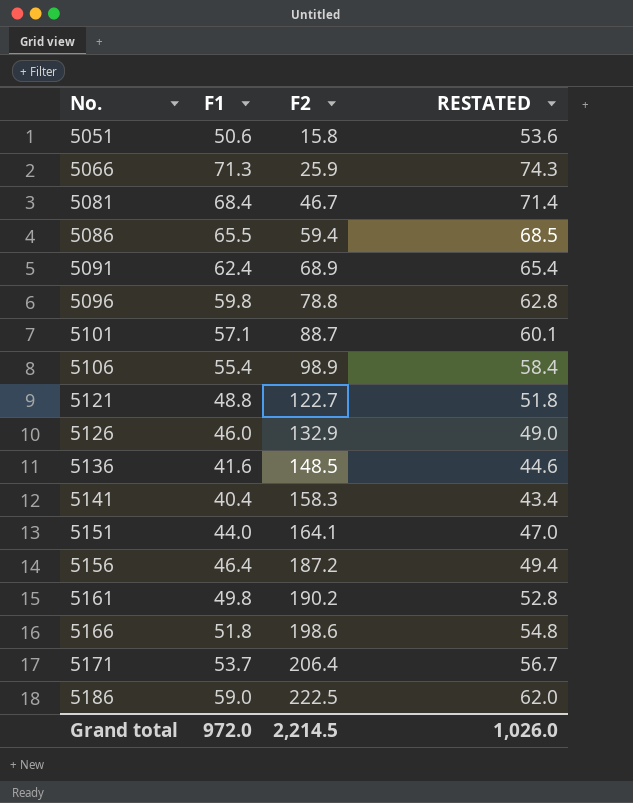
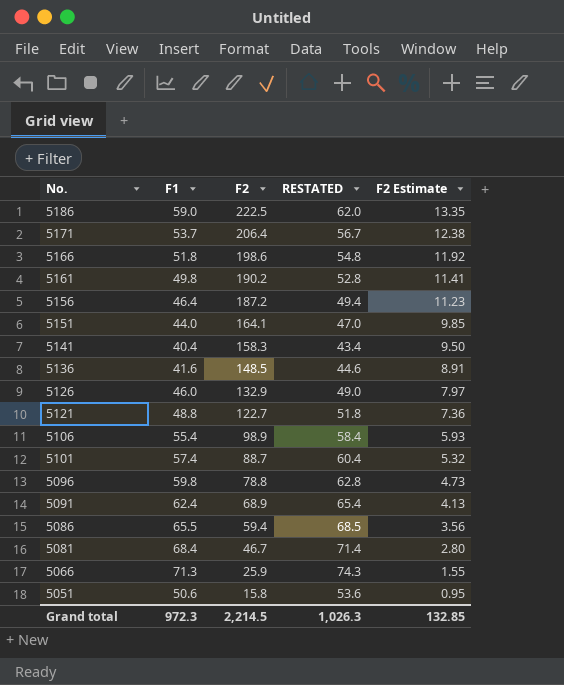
row order: No. ascending -> No. descending
column F2 Estimate | formula: none -> [F2] * 0.06
5101 | F1: 57.1 -> 57.4
5101 | RESTATED: 60.1 -> 60.4
Grand total | F1: 972.0 -> 972.3
Grand total | RESTATED: 1,026.0 -> 1,026.3

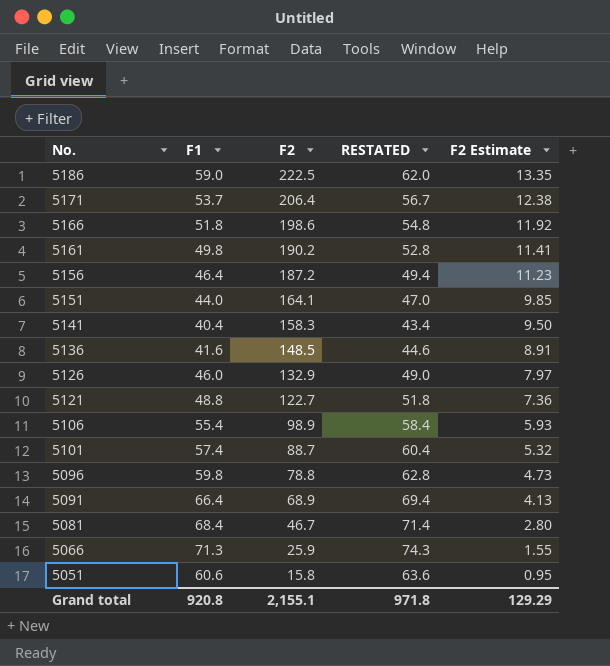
row 5086: 65.5 | 59.4 | 68.5 | 3.56 -> none
5091 | F1: 62.4 -> 66.4
5091 | RESTATED: 65.4 -> 69.4
5051 | F1: 50.6 -> 60.6
5051 | RESTATED: 53.6 -> 63.6
Grand total | F1: 972.3 -> 920.8
Grand total | F2: 2,214.5 -> 2,155.1
Grand total | RESTATED: 1,026.3 -> 971.8
Grand total | F2 Estimate: 132.85 -> 129.29

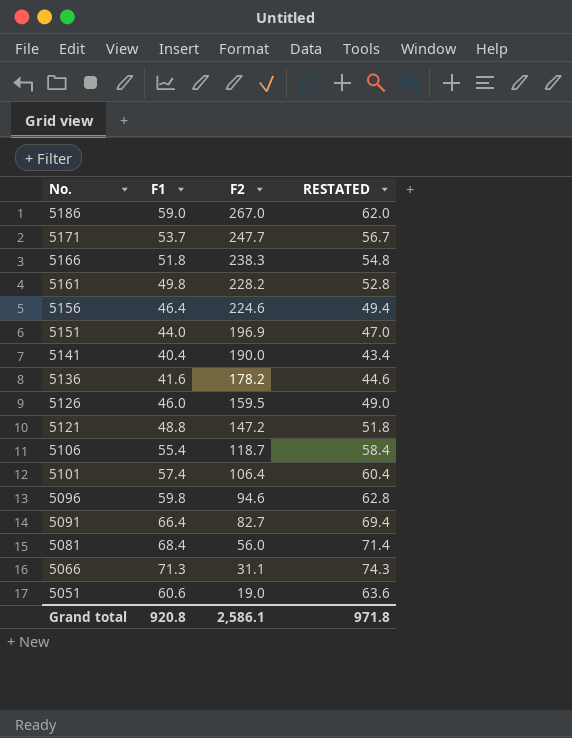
column F2 Estimate | formula: [F2] * 0.06 -> none
5186 | F2: 222.5 -> 267.0
5171 | F2: 206.4 -> 247.7
5166 | F2: 198.6 -> 238.3
5161 | F2: 190.2 -> 228.2
5156 | F2: 187.2 -> 224.6
5151 | F2: 164.1 -> 196.9
5141 | F2: 158.3 -> 190.0
5136 | F2: 148.5 -> 178.2
5126 | F2: 132.9 -> 159.5
5121 | F2: 122.7 -> 147.2
5106 | F2: 98.9 -> 118.7
5101 | F2: 88.7 -> 106.4
5096 | F2: 78.8 -> 94.6
5091 | F2: 68.9 -> 82.7
5081 | F2: 46.7 -> 56.0
5066 | F2: 25.9 -> 31.1
5051 | F2: 15.8 -> 19.0
Grand total | F2: 2,155.1 -> 2,586.1

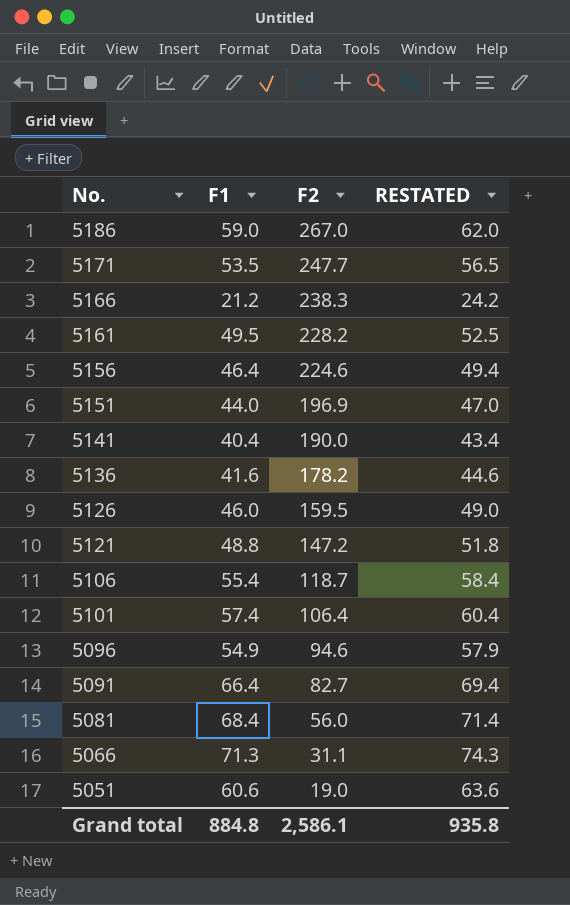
5171 | F1: 53.7 -> 53.5
5171 | RESTATED: 56.7 -> 56.5
5166 | F1: 51.8 -> 21.2
5166 | RESTATED: 54.8 -> 24.2
5161 | F1: 49.8 -> 49.5
5161 | RESTATED: 52.8 -> 52.5
5096 | F1: 59.8 -> 54.9
5096 | RESTATED: 62.8 -> 57.9
Grand total | F1: 920.8 -> 884.8
Grand total | RESTATED: 971.8 -> 935.8

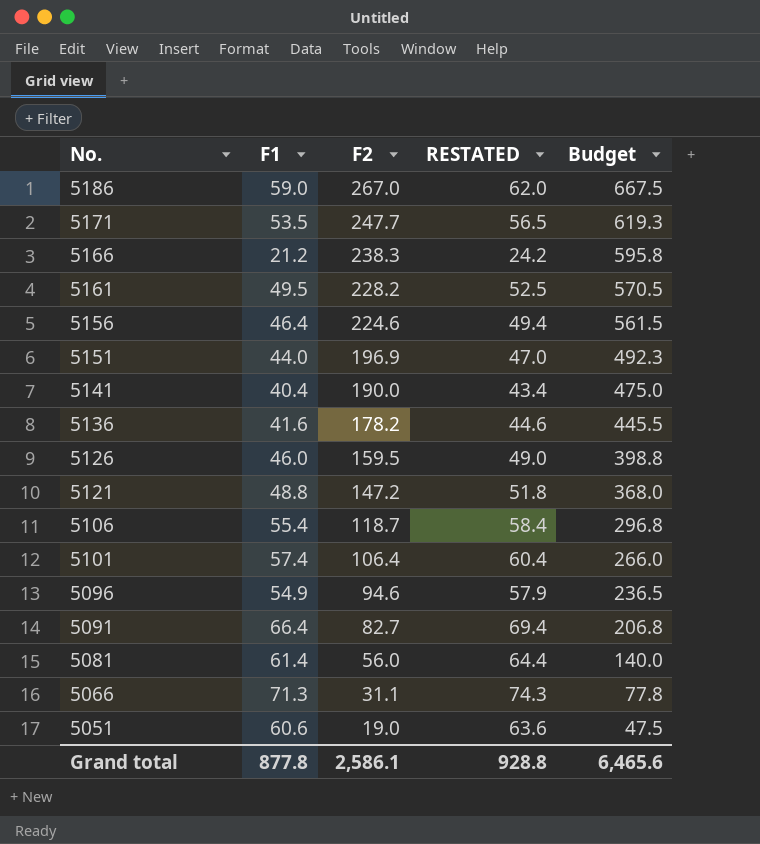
column Budget | formula: none -> [F2] * 2.5
5081 | F1: 68.4 -> 61.4
5081 | RESTATED: 71.4 -> 64.4
Grand total | F1: 884.8 -> 877.8
Grand total | RESTATED: 935.8 -> 928.8

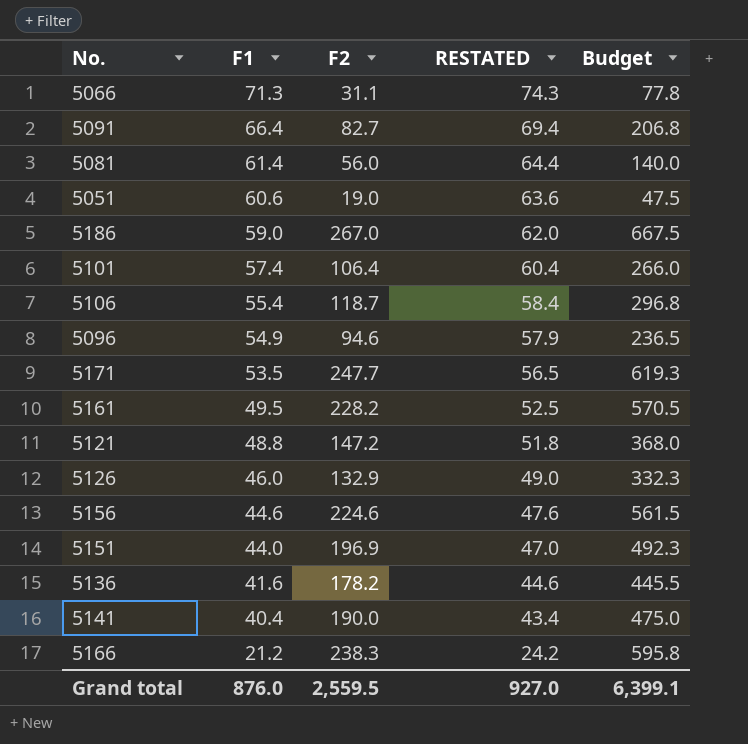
row order: No. descending -> F1 descending
5126 | F2: 159.5 -> 132.9
5126 | Budget: 398.8 -> 332.3
5156 | F1: 46.4 -> 44.6
5156 | RESTATED: 49.4 -> 47.6
Grand total | F1: 877.8 -> 876.0
Grand total | F2: 2,586.1 -> 2,559.5
Grand total | RESTATED: 928.8 -> 927.0
Grand total | Budget: 6,465.6 -> 6,399.1

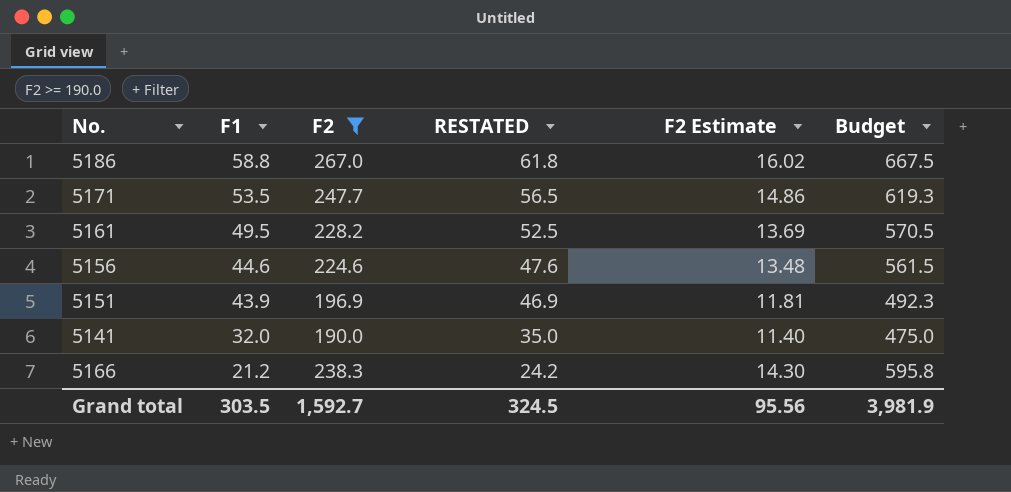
filter: none -> F2 >= 190.0
column F2 Estimate | formula: none -> [F2] * 0.06
5186 | F1: 59.0 -> 58.8
5186 | RESTATED: 62.0 -> 61.8
5151 | F1: 44.0 -> 43.9
5151 | RESTATED: 47.0 -> 46.9
5141 | F1: 40.4 -> 32.0
5141 | RESTATED: 43.4 -> 35.0
Grand total | F1: 876.0 -> 303.5
Grand total | F2: 2,559.5 -> 1,592.7
Grand total | RESTATED: 927.0 -> 324.5
Grand total | Budget: 6,399.1 -> 3,981.9

